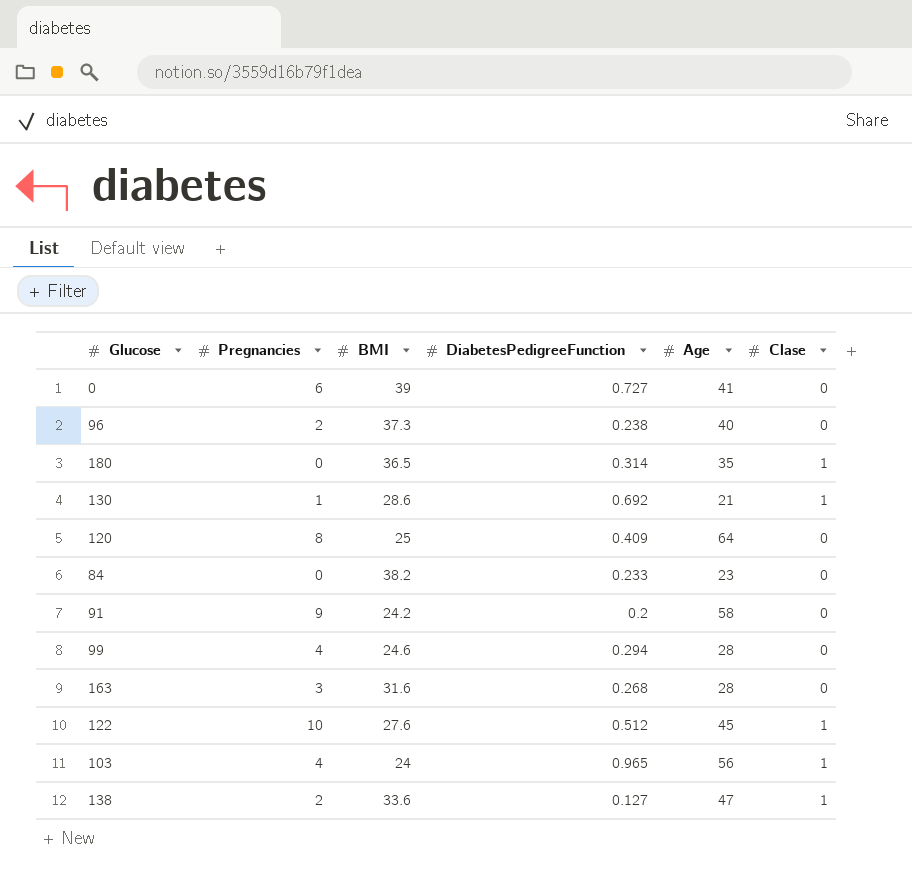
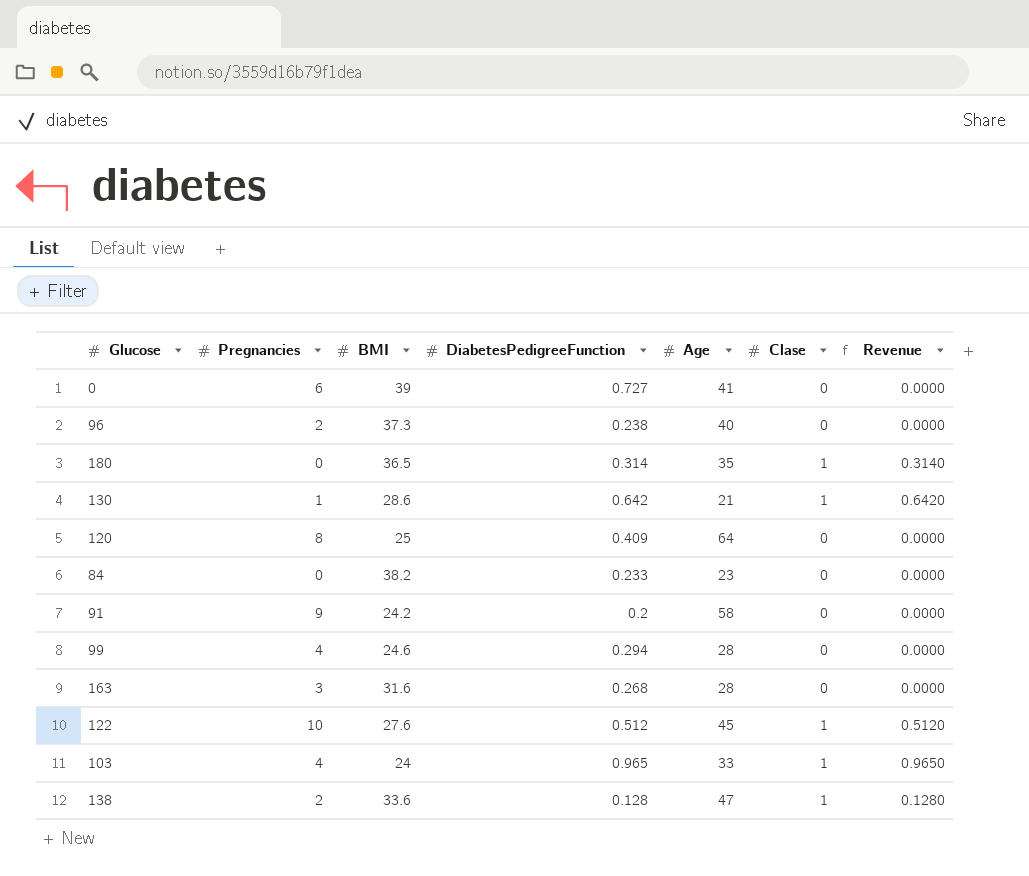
column Revenue | formula: none -> [DiabetesPedigreeFunction] * [Clase]
130 | DiabetesPedigreeFunction: 0.692 -> 0.642
103 | Age: 56 -> 33
138 | DiabetesPedigreeFunction: 0.127 -> 0.128

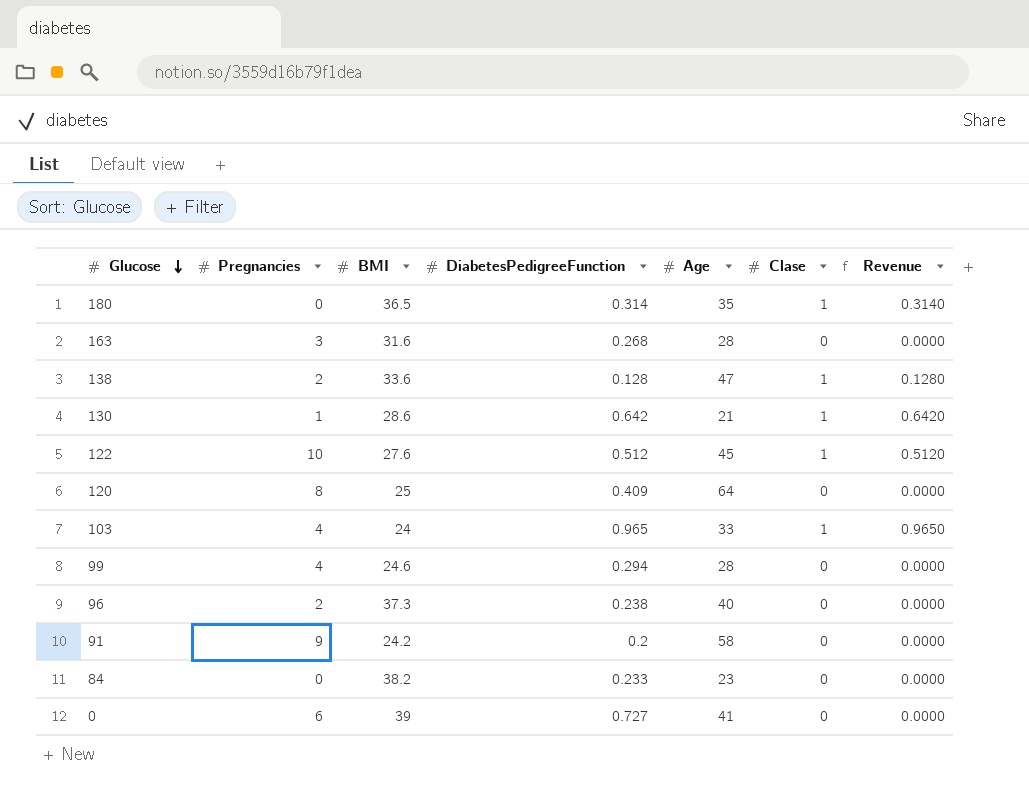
row order: none -> Glucose descending

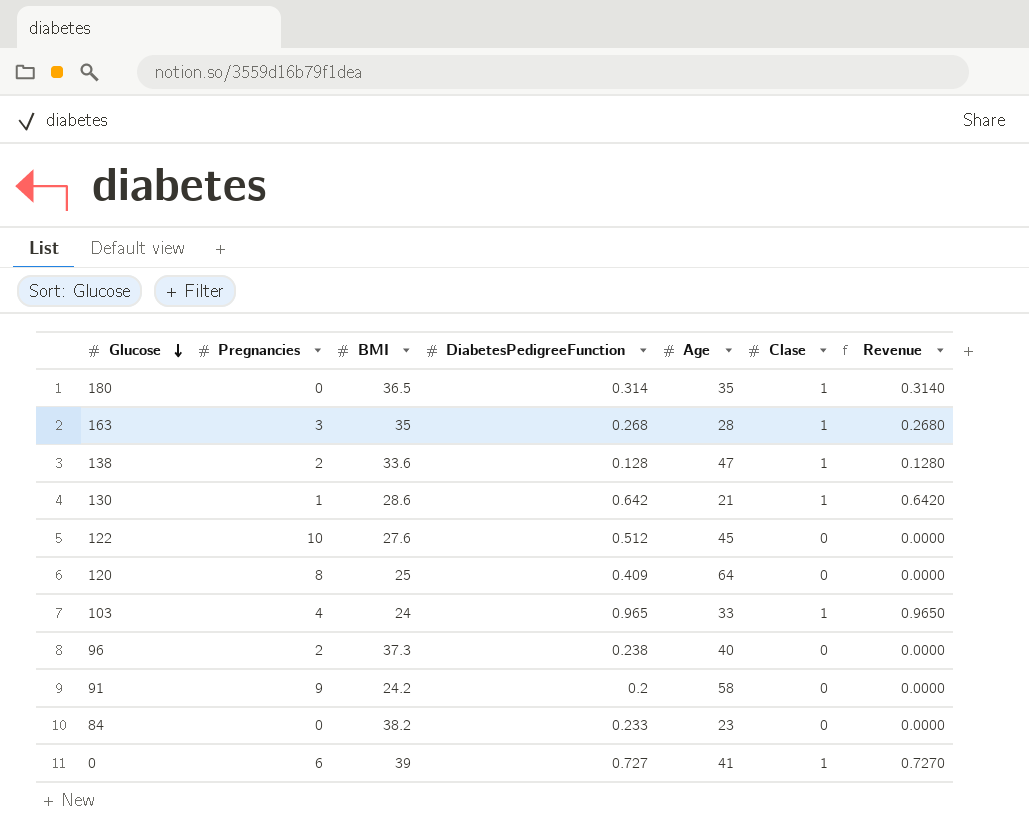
row 99: 4 | 24.6 | 0.294 | 28 | 0 | 0.0000 -> none
163 | BMI: 31.6 -> 35
163 | Clase: 0 -> 1
163 | Revenue: 0.0000 -> 0.2680
122 | Clase: 1 -> 0
122 | Revenue: 0.5120 -> 0.0000
0 | Clase: 0 -> 1
0 | Revenue: 0.0000 -> 0.7270

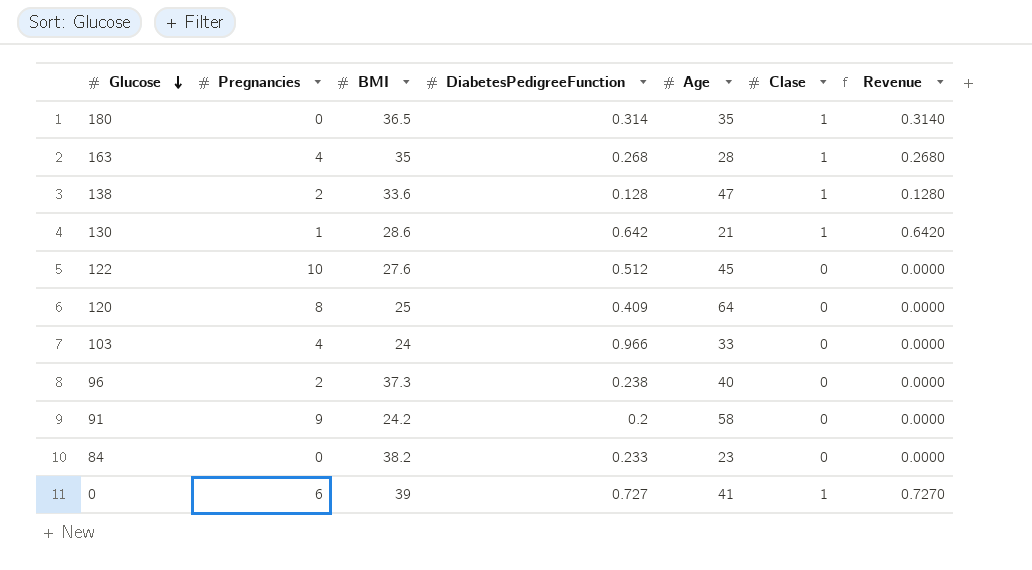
163 | Pregnancies: 3 -> 4
103 | DiabetesPedigreeFunction: 0.965 -> 0.966
103 | Clase: 1 -> 0
103 | Revenue: 0.9650 -> 0.0000

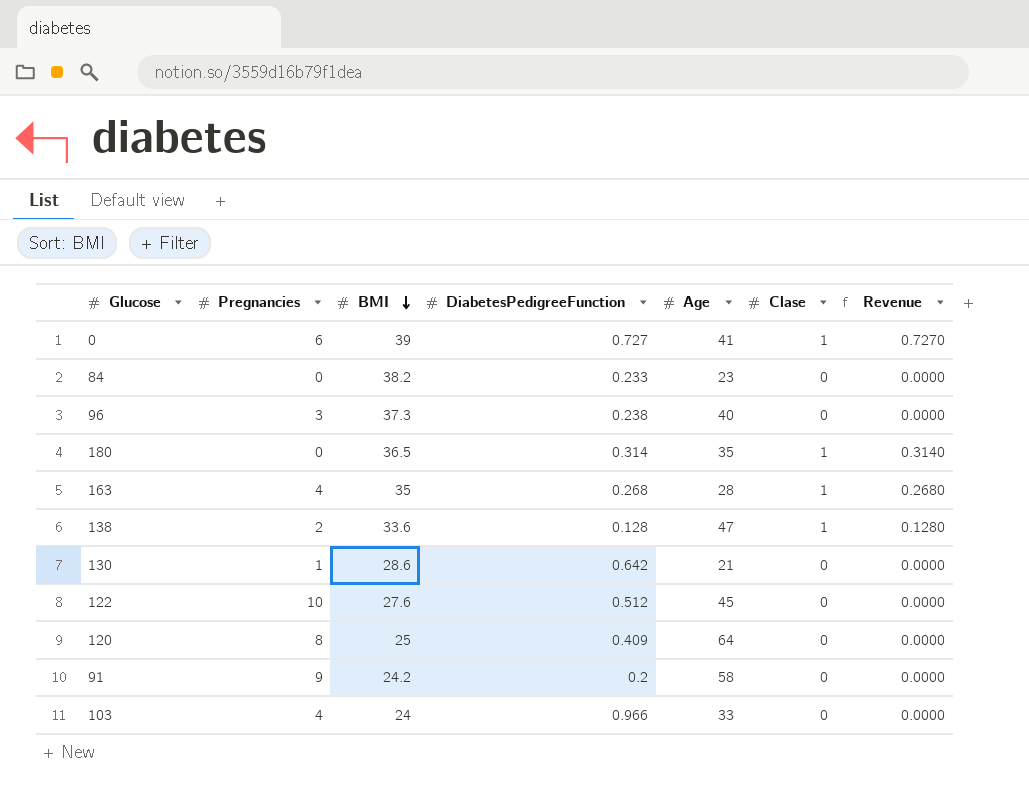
row order: Glucose descending -> BMI descending
96 | Pregnancies: 2 -> 3
130 | Clase: 1 -> 0
130 | Revenue: 0.6420 -> 0.0000

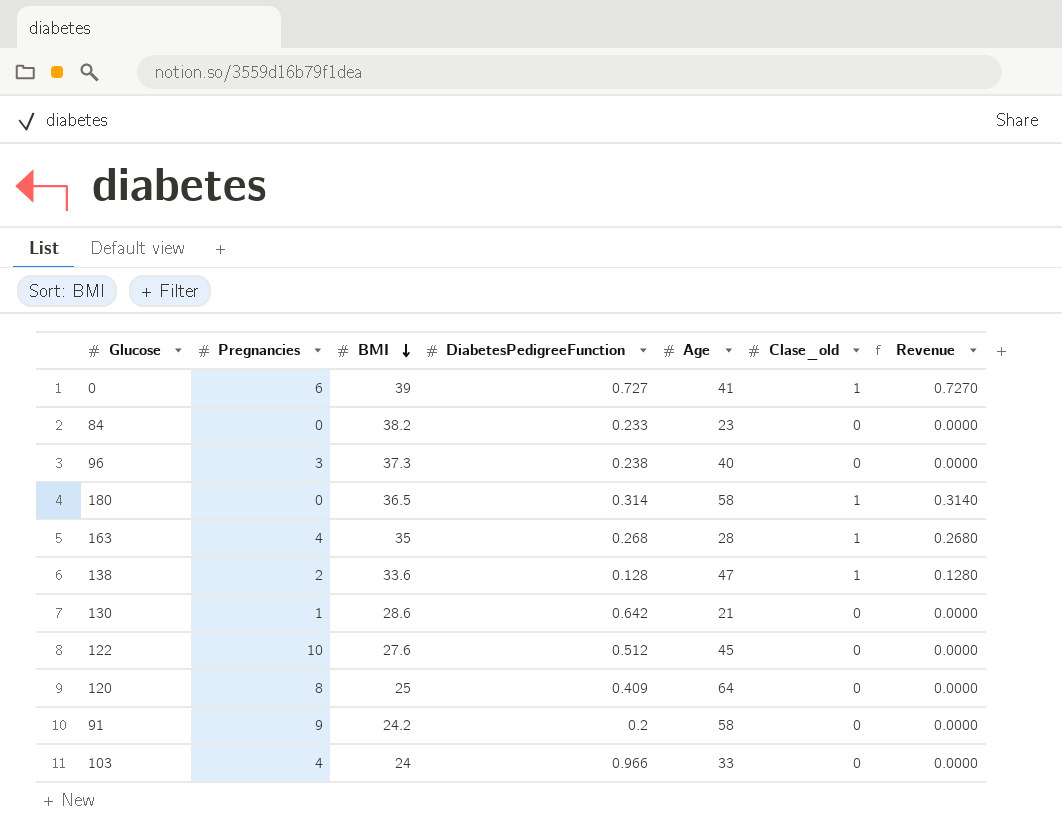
column name: Clase -> Clase_old
180 | Age: 35 -> 58

